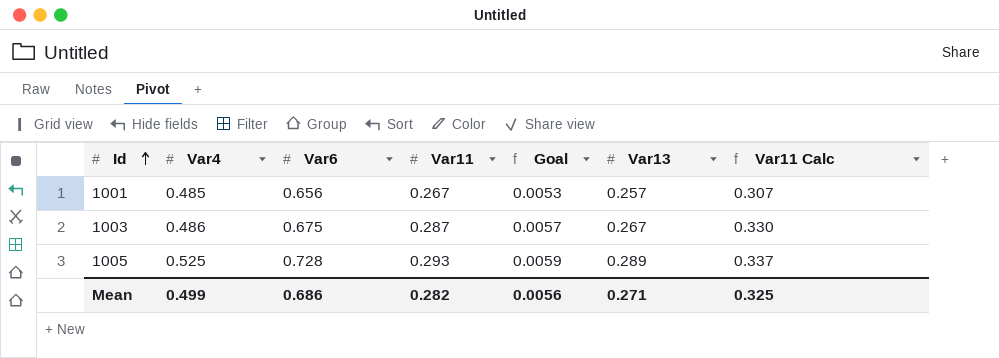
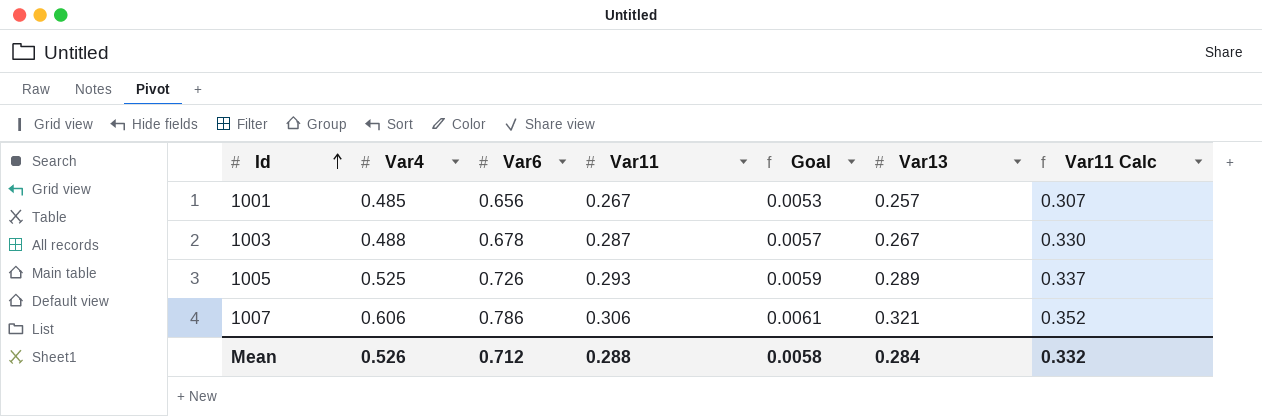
1003 | Var4: 0.486 -> 0.488
1003 | Var6: 0.675 -> 0.678
1005 | Var6: 0.728 -> 0.726
row 1007: none -> 0.606 | 0.786 | 0.306 | 0.0061 | 0.321 | 0.352
Mean | Var4: 0.499 -> 0.526
Mean | Var6: 0.686 -> 0.712
Mean | Var11: 0.282 -> 0.288
Mean | Goal: 0.0056 -> 0.0058
Mean | Var13: 0.271 -> 0.284
Mean | Var11 Calc: 0.325 -> 0.332

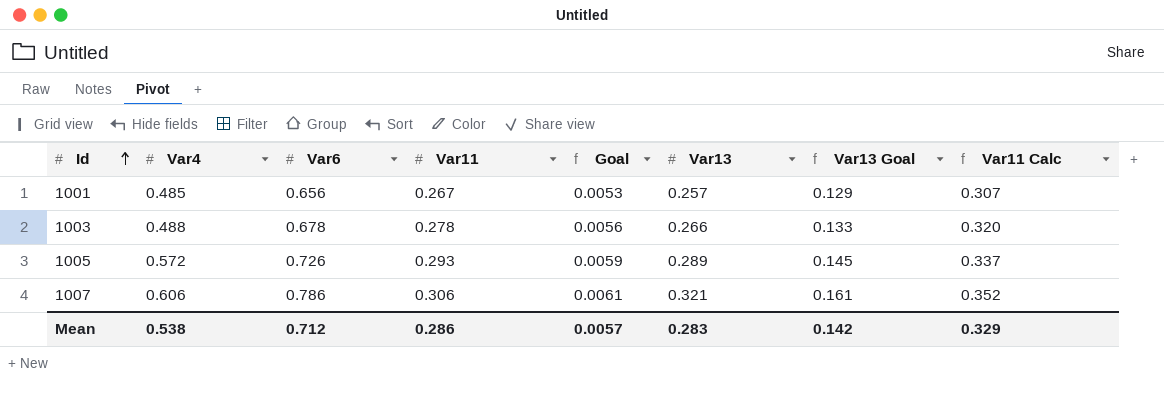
column Var13 Goal | formula: none -> [Var13] * 0.5
1003 | Var11: 0.287 -> 0.278
1003 | Goal: 0.0057 -> 0.0056
1003 | Var13: 0.267 -> 0.266
1003 | Var11 Calc: 0.330 -> 0.320
1005 | Var4: 0.525 -> 0.572
Mean | Var4: 0.526 -> 0.538
Mean | Var11: 0.288 -> 0.286
Mean | Goal: 0.0058 -> 0.0057
Mean | Var13: 0.284 -> 0.283
Mean | Var11 Calc: 0.332 -> 0.329

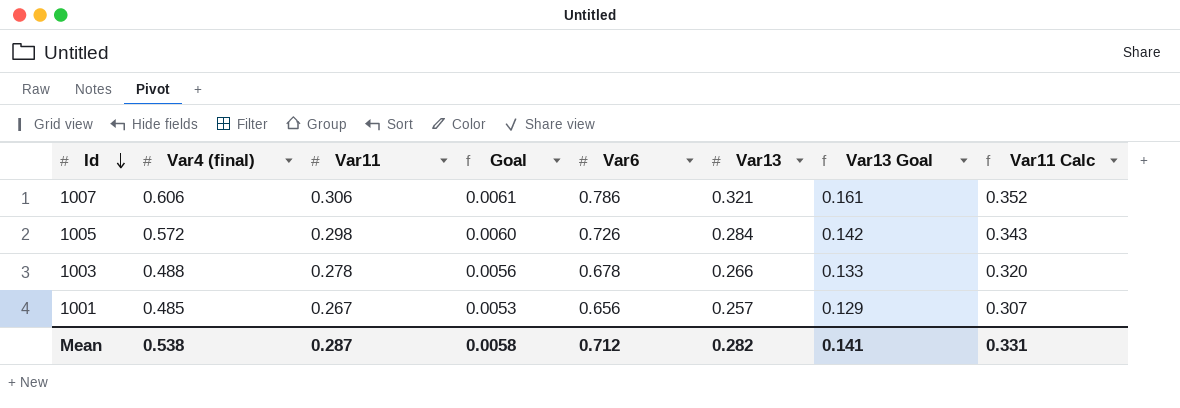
row order: Id ascending -> Id descending
column name: Var4 -> Var4 (final)
column Var6 | position: 3 -> 5
1005 | Var11: 0.293 -> 0.298
1005 | Goal: 0.0059 -> 0.0060
1005 | Var13: 0.289 -> 0.284
1005 | Var13 Goal: 0.145 -> 0.142
1005 | Var11 Calc: 0.337 -> 0.343
Mean | Var11: 0.286 -> 0.287
Mean | Goal: 0.0057 -> 0.0058
Mean | Var13: 0.283 -> 0.282
Mean | Var13 Goal: 0.142 -> 0.141
Mean | Var11 Calc: 0.329 -> 0.331

